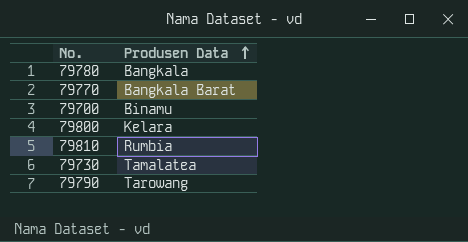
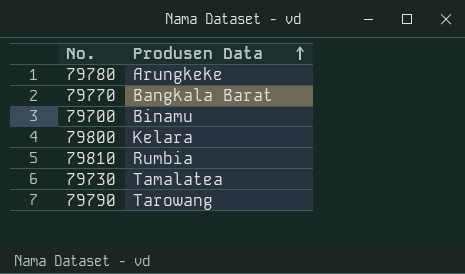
79780 | Produsen Data: Bangkala -> Arungkeke

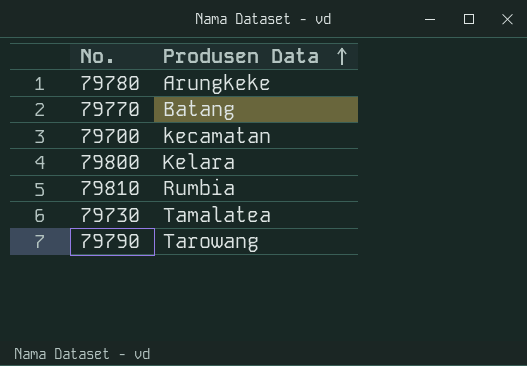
79770 | Produsen Data: Bangkala Barat -> Batang
79700 | Produsen Data: Binamu -> kecamatan

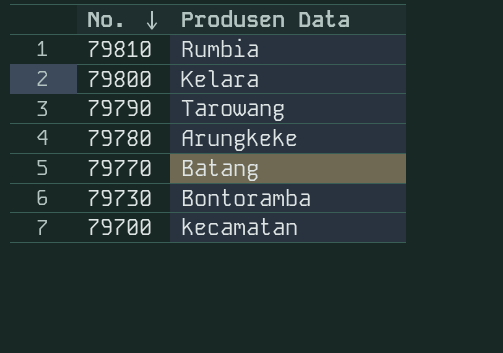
row order: Produsen Data ascending -> No. descending
79730 | Produsen Data: Tamalatea -> Bontoramba

